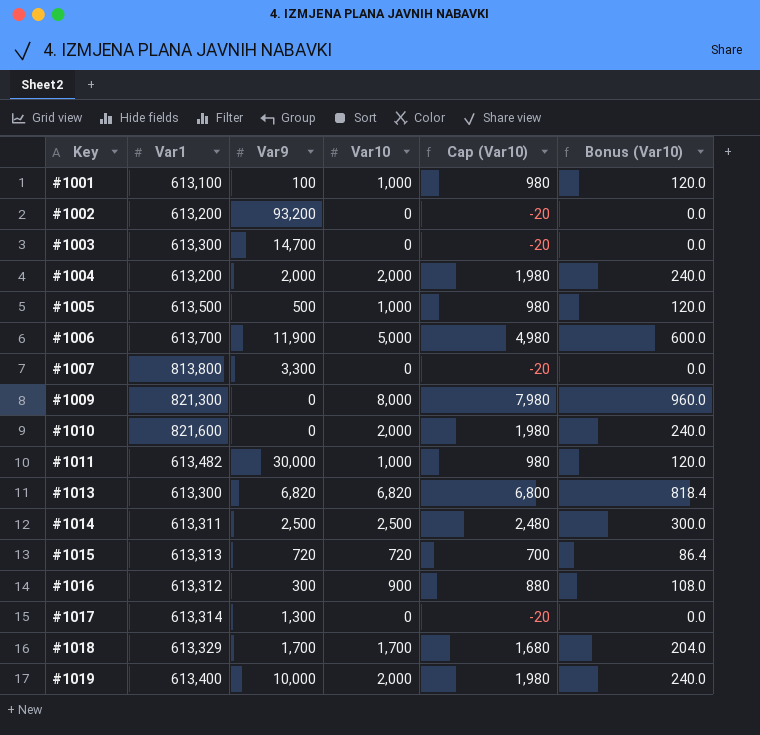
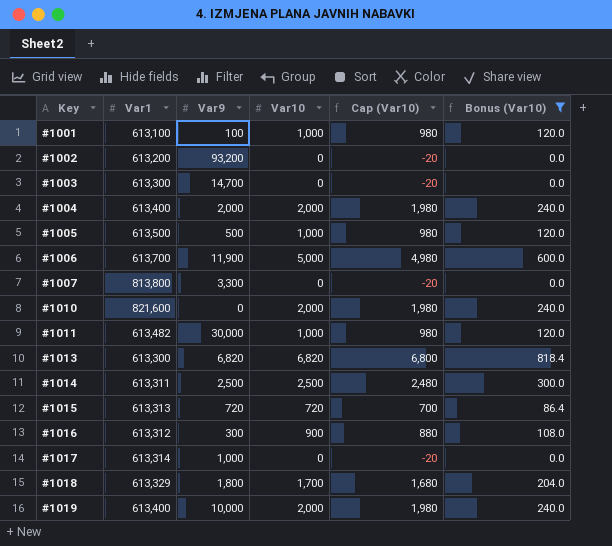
filter: none -> Bonus (Var10) != 960.0
#1004 | Var1: 613,200 -> 613,400
#1017 | Var9: 1,300 -> 1,000
#1018 | Var9: 1,700 -> 1,800

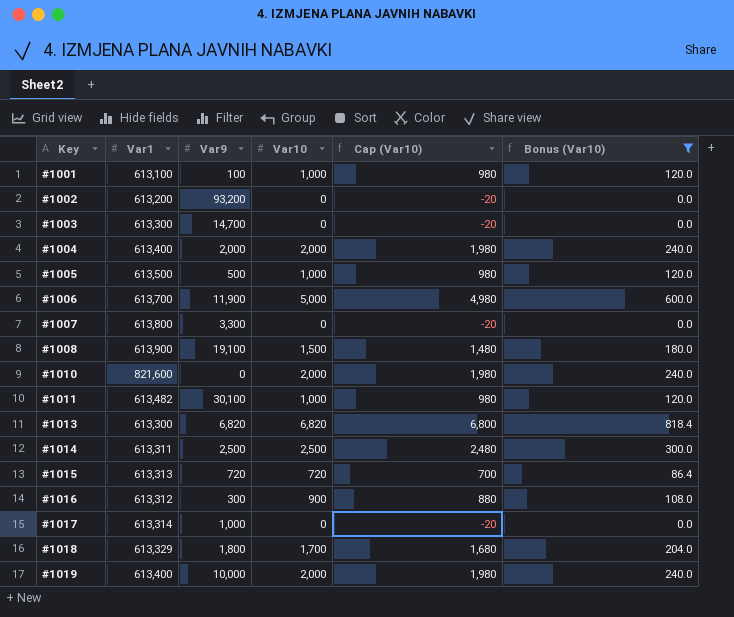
#1007 | Var1: 813,800 -> 613,800
row #1008: none -> 613,900 | 19,100 | 1,500 | 1,480 | 180.0
#1011 | Var9: 30,000 -> 30,100

